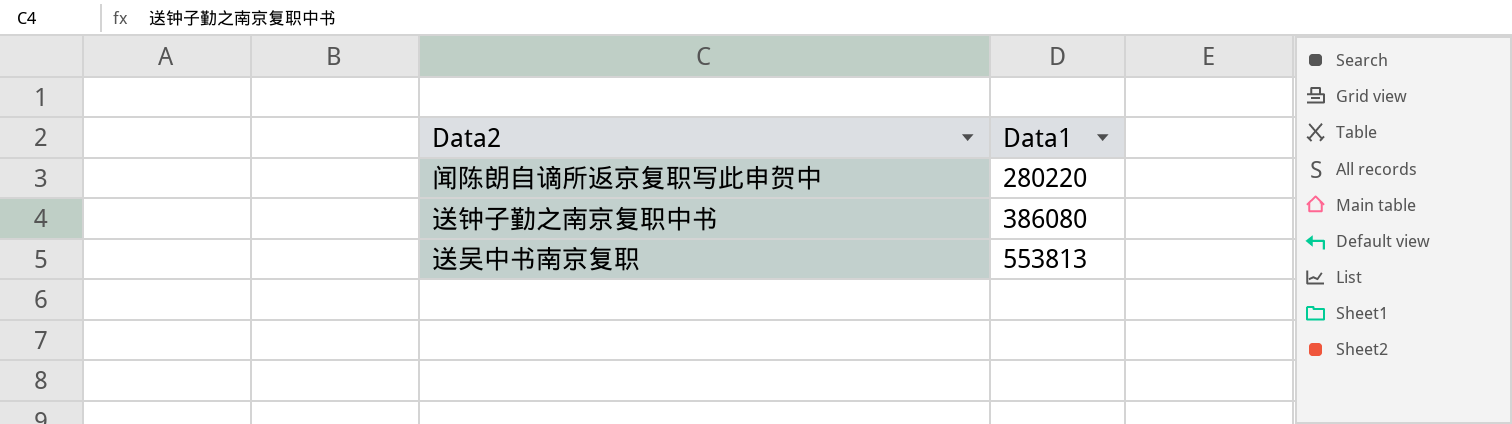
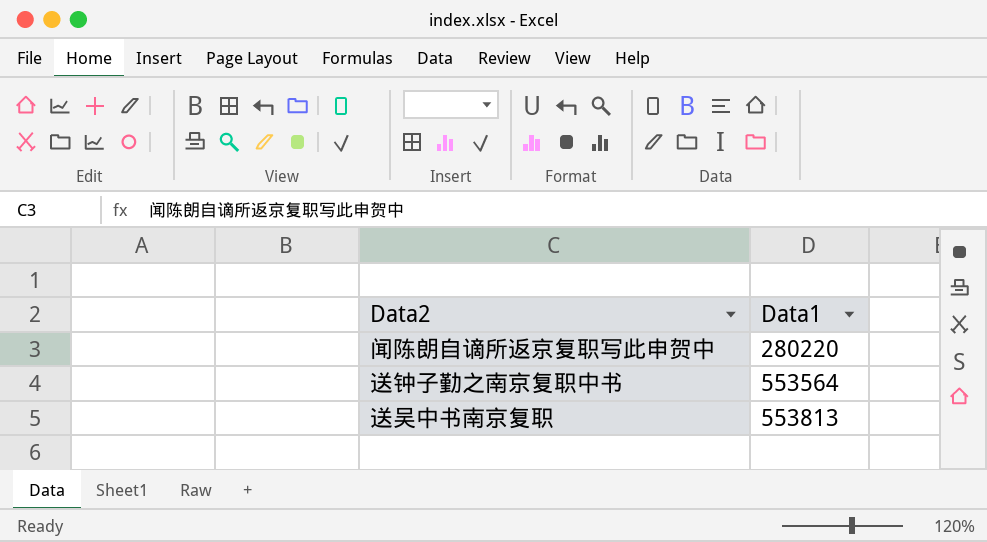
送钟子勤之南京复职中书 | Data1: 386080 -> 553564

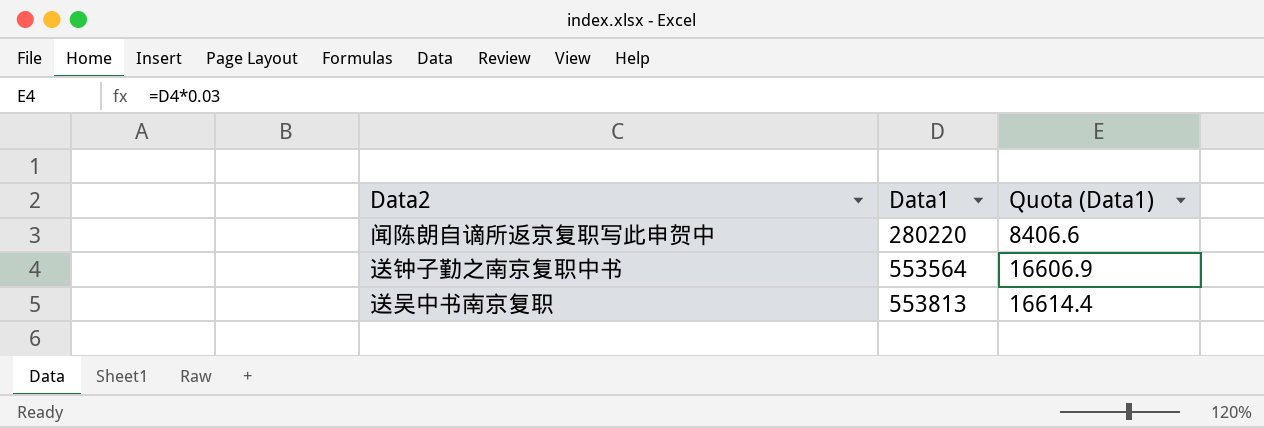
column Quota (Data1) | formula: none -> [Data1] * 0.03

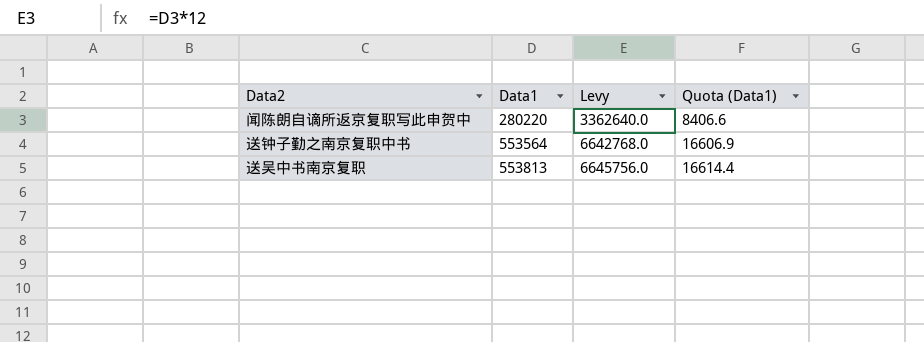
column Levy | formula: none -> [Data1] * 12

